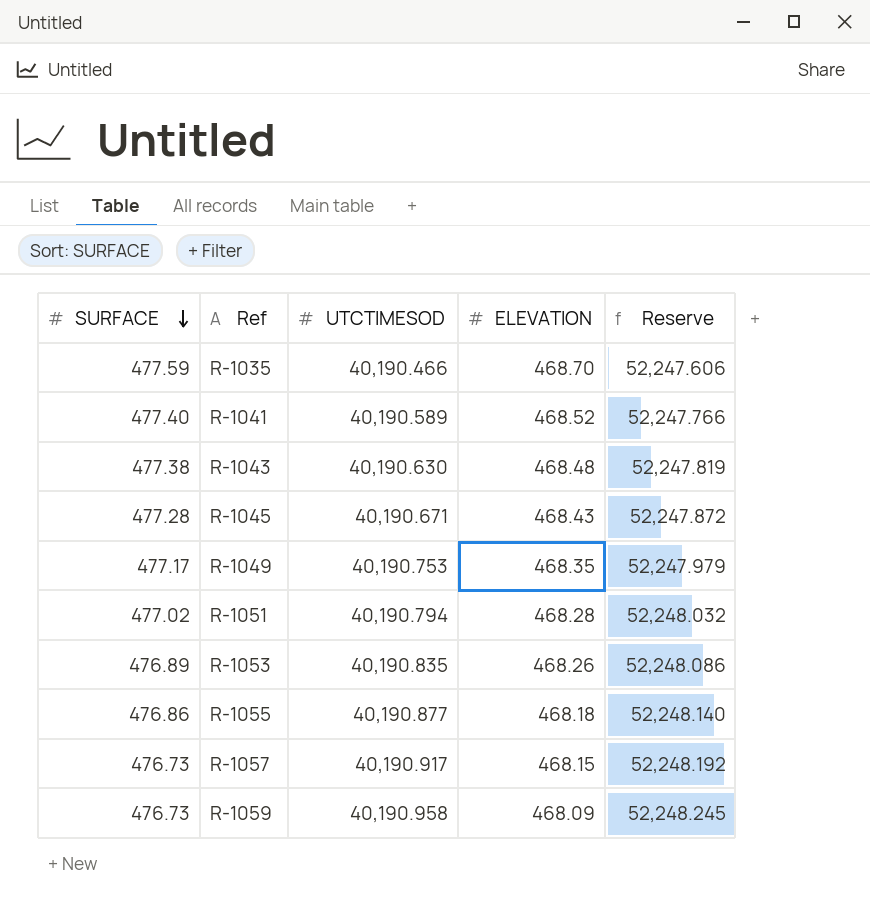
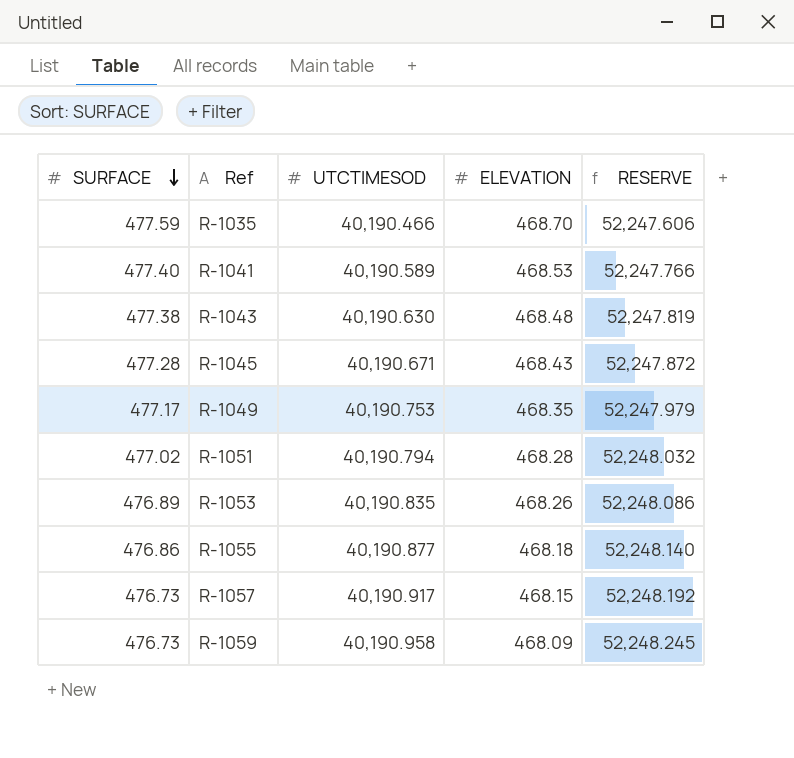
column name: Reserve -> RESERVE
R-1041 | ELEVATION: 468.52 -> 468.53

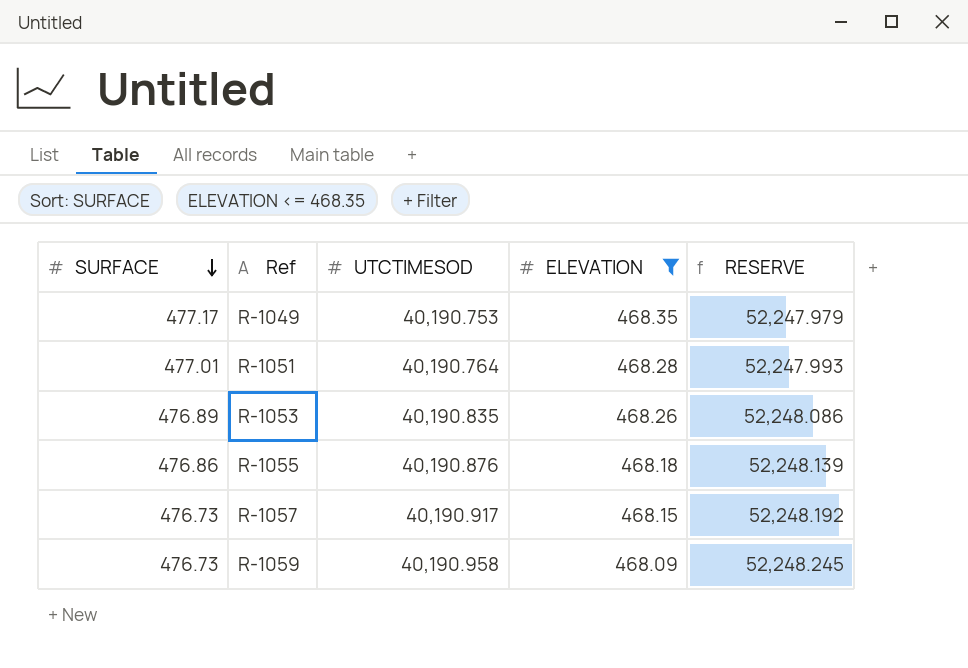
filter: none -> ELEVATION <= 468.35
R-1051 | SURFACE: 477.02 -> 477.01
R-1051 | UTCTIMESOD: 40,190.794 -> 40,190.764
R-1051 | RESERVE: 52,248.032 -> 52,247.993
R-1055 | UTCTIMESOD: 40,190.877 -> 40,190.876
R-1055 | RESERVE: 52,248.140 -> 52,248.139

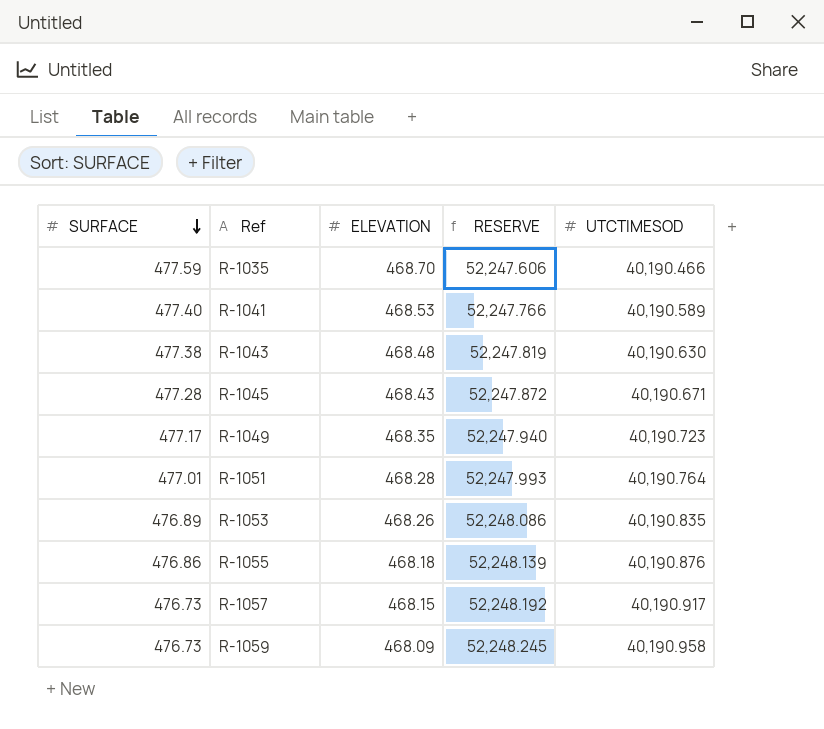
filter: ELEVATION <= 468.35 -> none
column UTCTIMESOD | position: 3 -> 5
R-1049 | RESERVE: 52,247.979 -> 52,247.940
R-1049 | UTCTIMESOD: 40,190.753 -> 40,190.723

